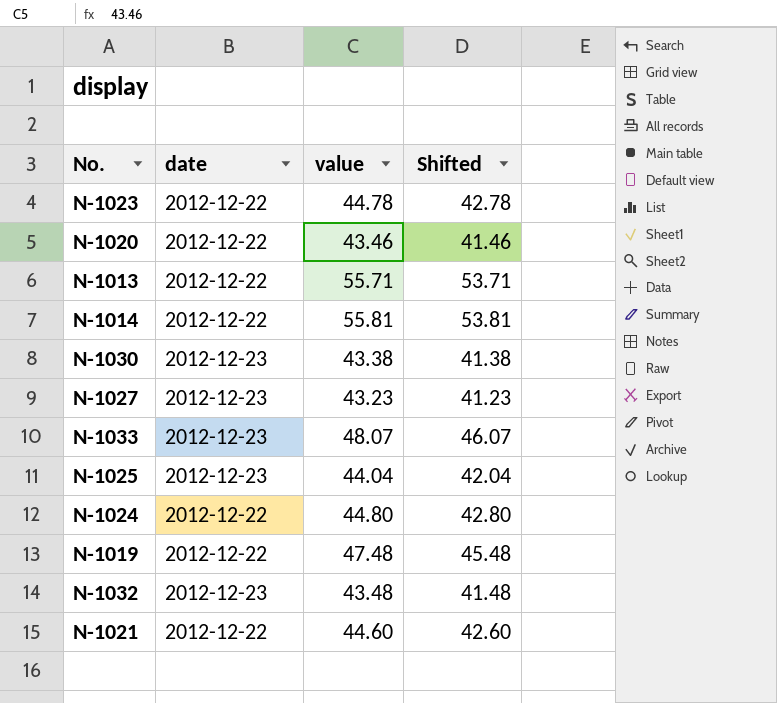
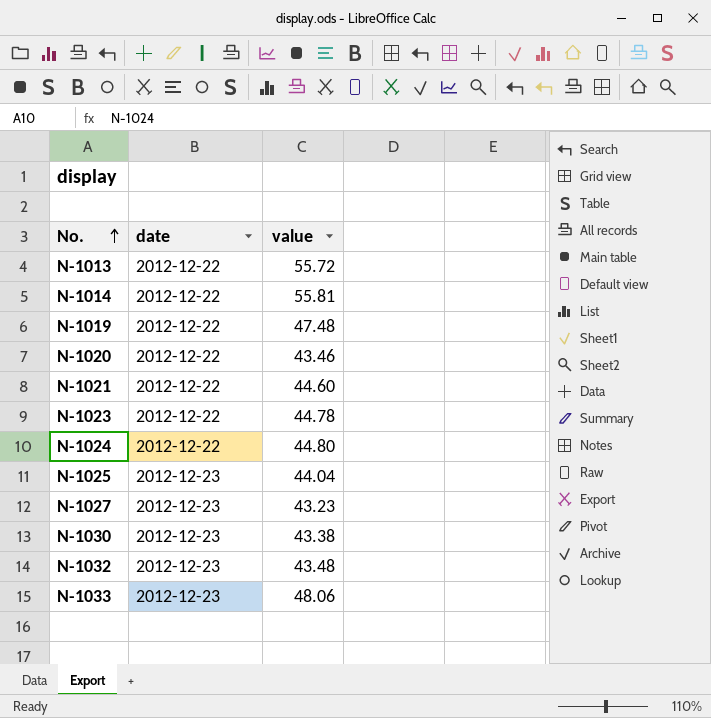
row order: none -> No. ascending
column Shifted | formula: [value] - 2 -> none
N-1013 | value: 55.71 -> 55.72
N-1033 | value: 48.07 -> 48.06

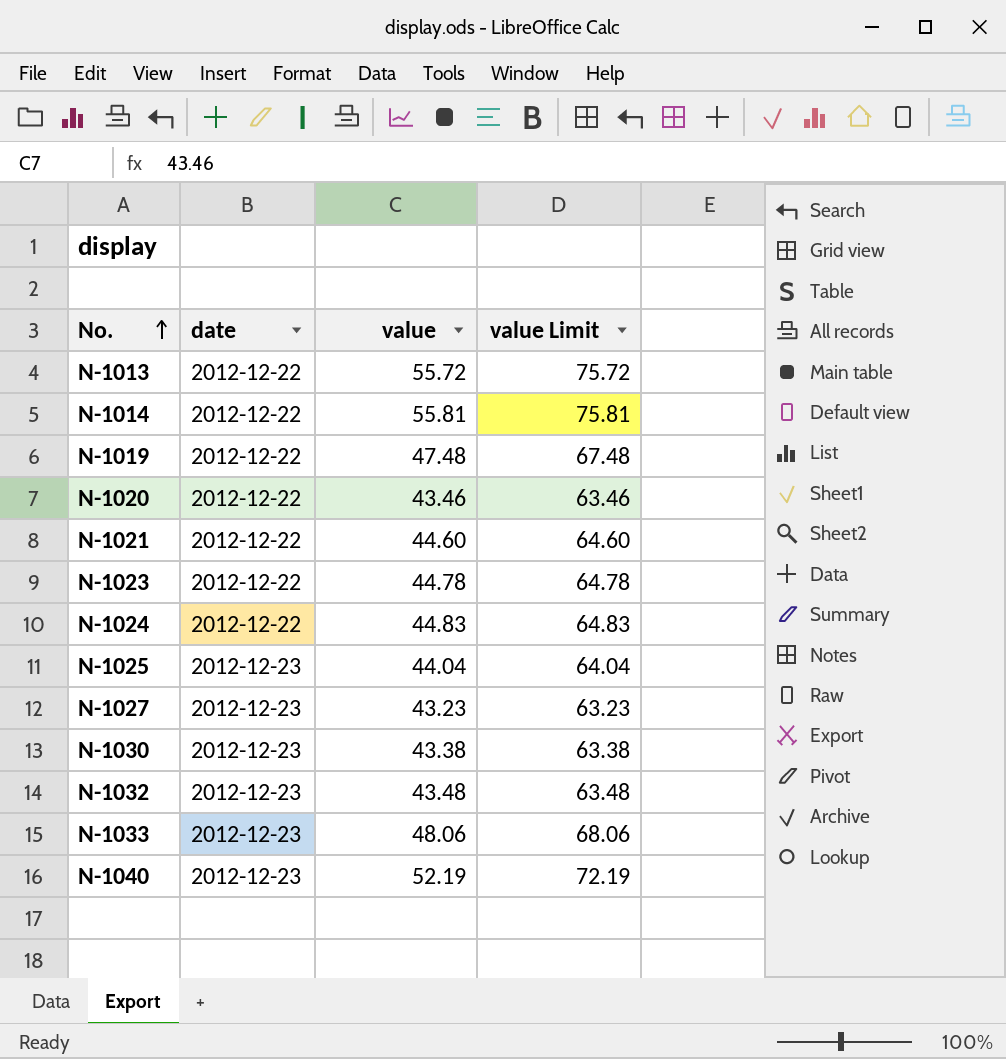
column value Limit | formula: none -> [value] + 20
N-1024 | value: 44.80 -> 44.83
row N-1040: none -> 2012-12-23 | 52.19 | 72.19

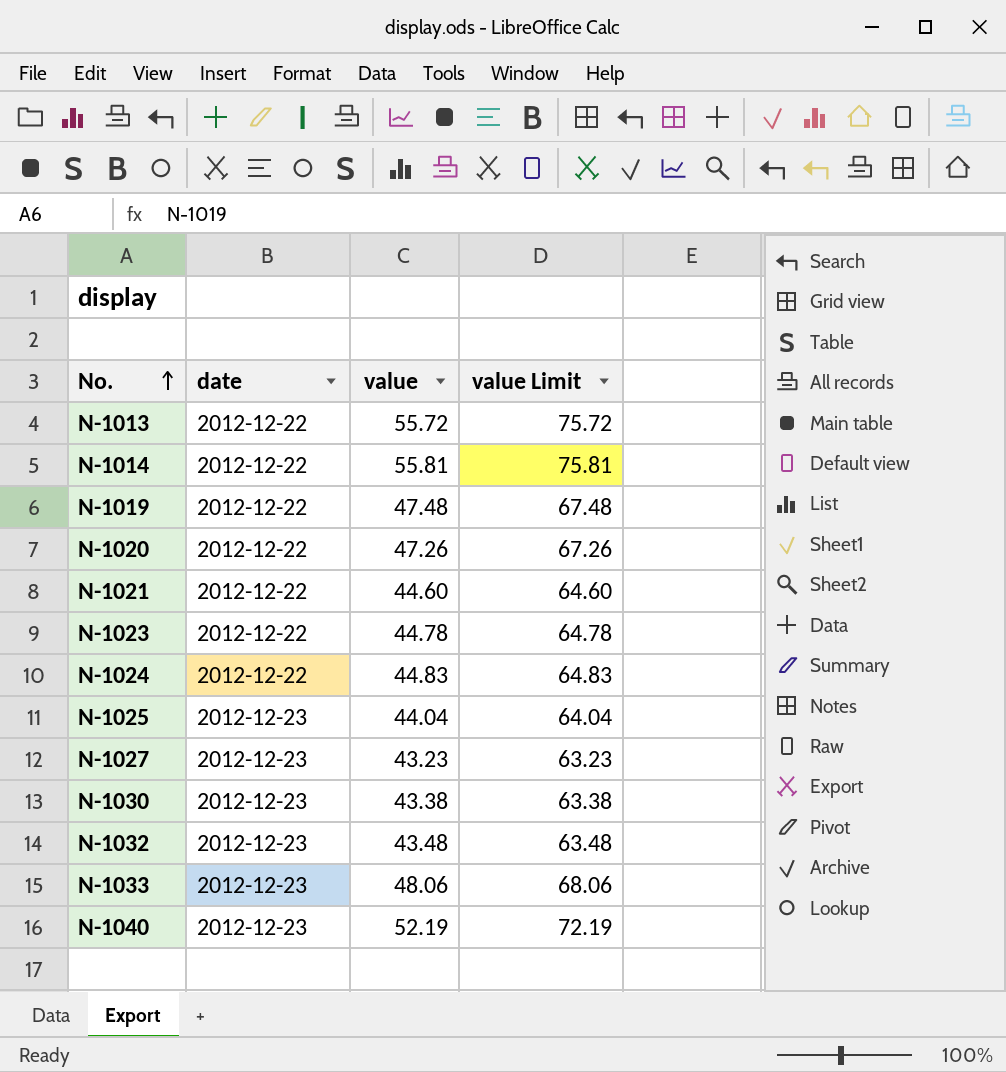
N-1020 | value: 43.46 -> 47.26
N-1020 | value Limit: 63.46 -> 67.26

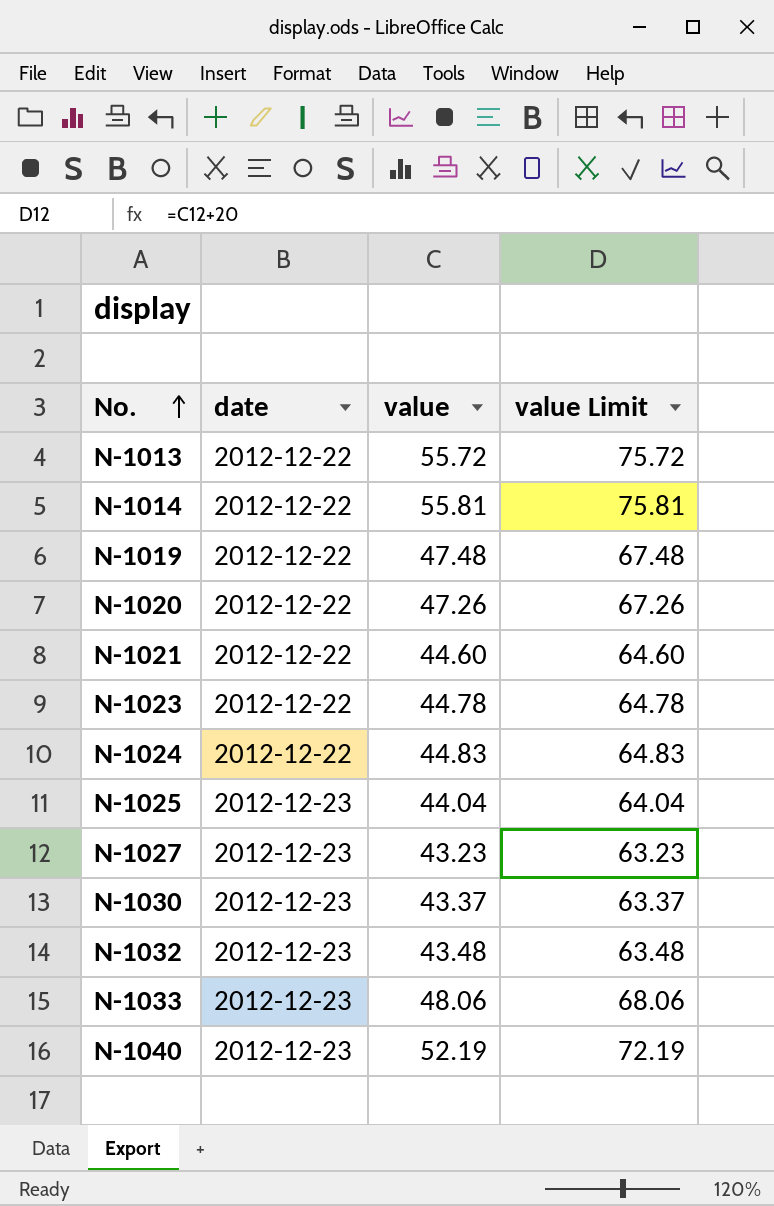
N-1030 | value: 43.38 -> 43.37
N-1030 | value Limit: 63.38 -> 63.37

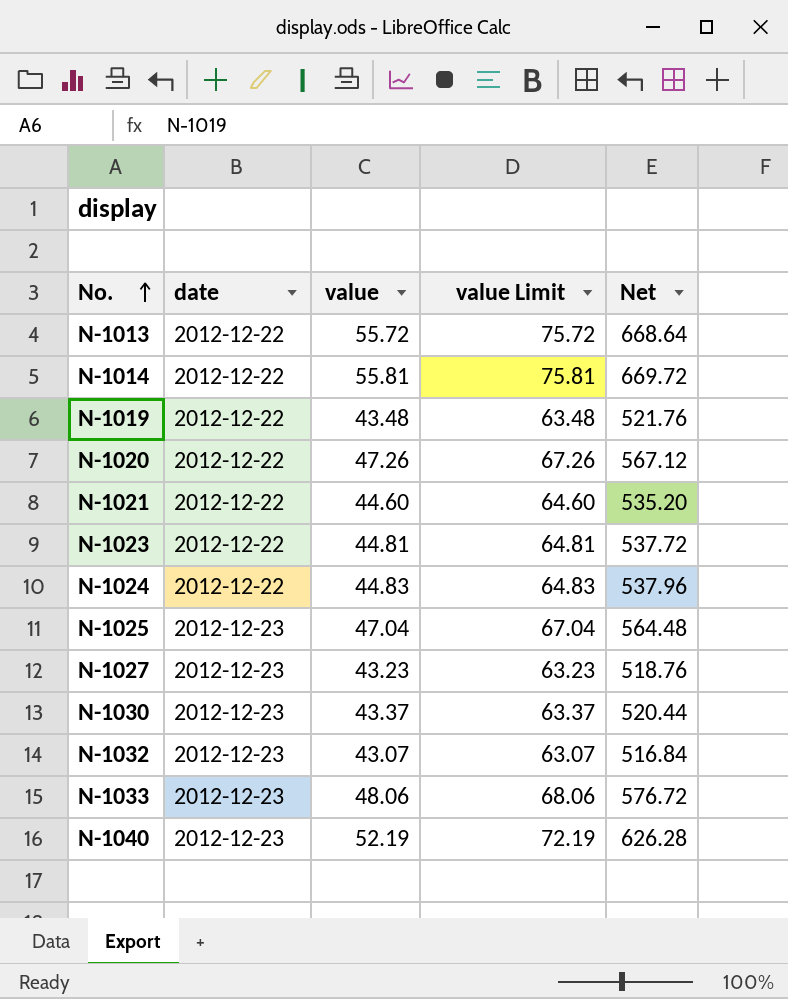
column Net | formula: none -> [value] * 12
N-1019 | value: 47.48 -> 43.48
N-1019 | value Limit: 67.48 -> 63.48
N-1023 | value: 44.78 -> 44.81
N-1023 | value Limit: 64.78 -> 64.81
N-1025 | value: 44.04 -> 47.04
N-1025 | value Limit: 64.04 -> 67.04
N-1032 | value: 43.48 -> 43.07
N-1032 | value Limit: 63.48 -> 63.07

